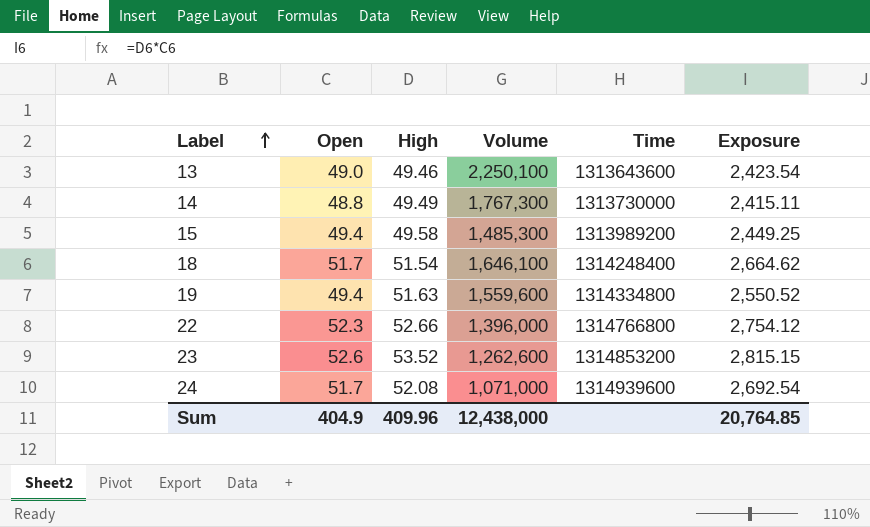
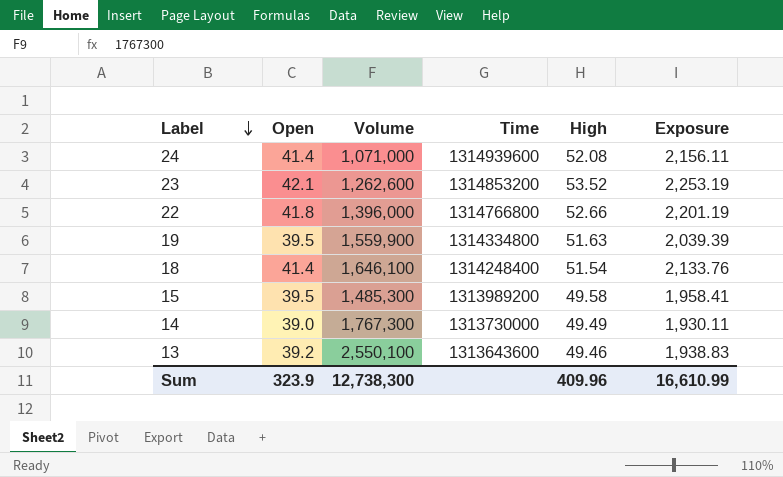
row order: Label ascending -> Label descending
column High | position: 3 -> 5
24 | Open: 51.7 -> 41.4
24 | Exposure: 2,692.54 -> 2,156.11
23 | Open: 52.6 -> 42.1
23 | Exposure: 2,815.15 -> 2,253.19
22 | Open: 52.3 -> 41.8
22 | Exposure: 2,754.12 -> 2,201.19
19 | Open: 49.4 -> 39.5
19 | Volume: 1,559,600 -> 1,559,900
19 | Exposure: 2,550.52 -> 2,039.39
18 | Open: 51.7 -> 41.4
18 | Exposure: 2,664.62 -> 2,133.76
15 | Open: 49.4 -> 39.5
15 | Exposure: 2,449.25 -> 1,958.41
14 | Open: 48.8 -> 39.0
14 | Exposure: 2,415.11 -> 1,930.11
13 | Open: 49.0 -> 39.2
13 | Volume: 2,250,100 -> 2,550,100
13 | Exposure: 2,423.54 -> 1,938.83
Sum | Open: 404.9 -> 323.9
Sum | Volume: 12,438,000 -> 12,738,300
Sum | Exposure: 20,764.85 -> 16,610.99

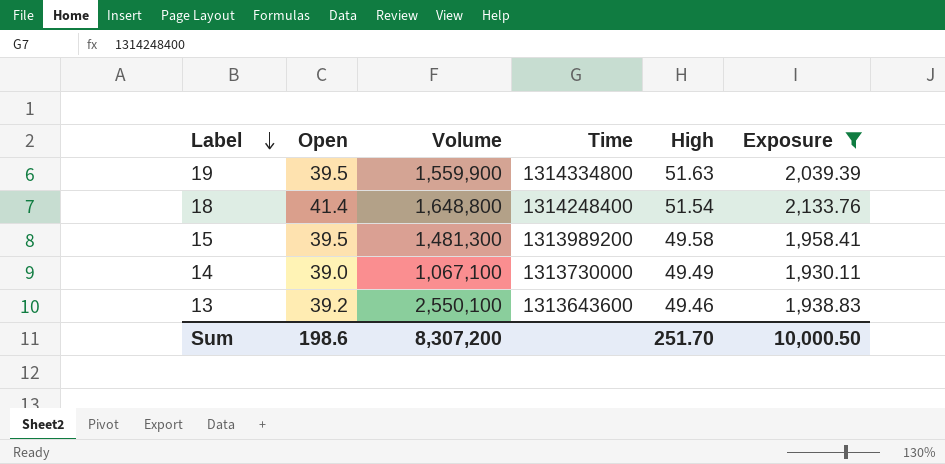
filter: none -> Exposure <= 2,133.76
18 | Volume: 1,646,100 -> 1,648,800
15 | Volume: 1,485,300 -> 1,481,300
14 | Volume: 1,767,300 -> 1,067,100
Sum | Open: 323.9 -> 198.6
Sum | Volume: 12,738,300 -> 8,307,200
Sum | High: 409.96 -> 251.70
Sum | Exposure: 16,610.99 -> 10,000.50

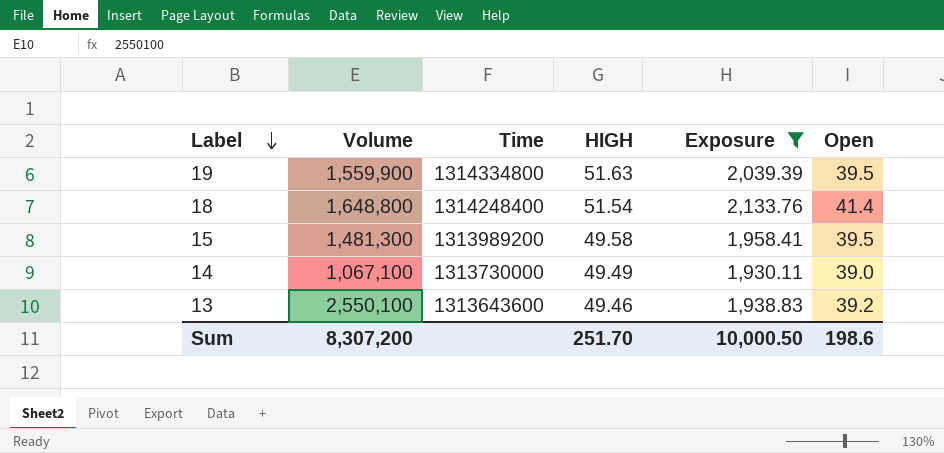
column name: High -> HIGH
column Open | position: 2 -> 6

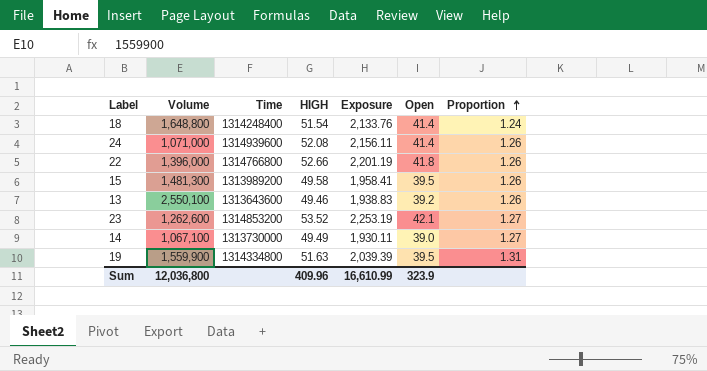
filter: Exposure <= 2,133.76 -> none
row order: Label descending -> Proportion ascending
column Proportion | formula: none -> [HIGH] / [Open]
Sum | Volume: 8,307,200 -> 12,036,800
Sum | HIGH: 251.70 -> 409.96
Sum | Exposure: 10,000.50 -> 16,610.99
Sum | Open: 198.6 -> 323.9

